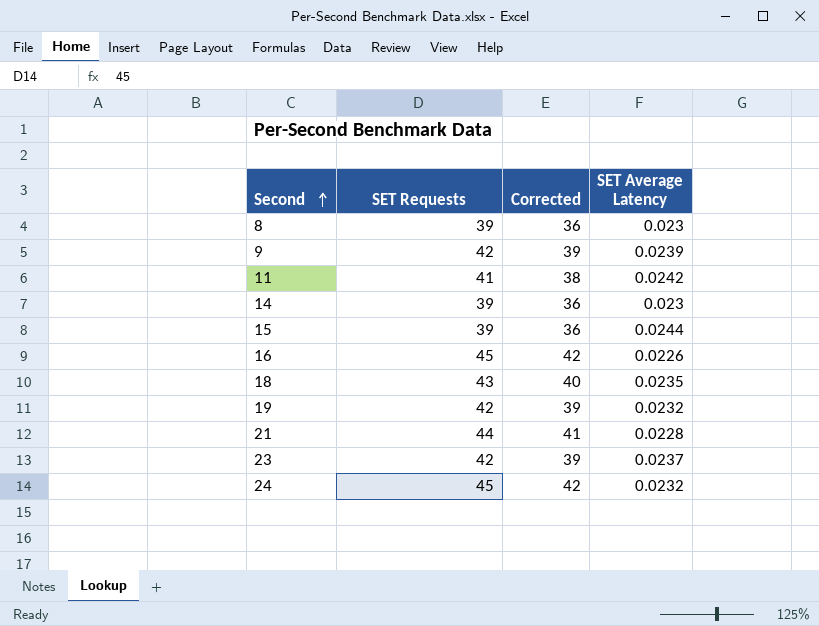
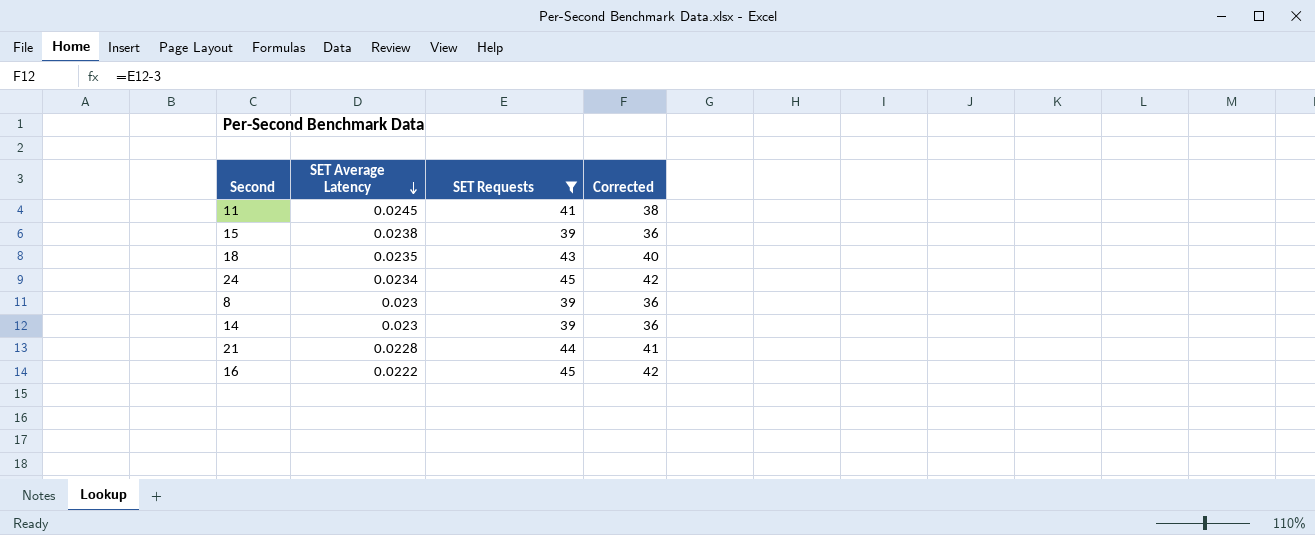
filter: none -> SET Requests != 42
row order: Second ascending -> SET Average Latency descending
column SET Average Latency | position: 4 -> 2
11 | SET Average Latency: 0.0242 -> 0.0245
15 | SET Average Latency: 0.0244 -> 0.0238
24 | SET Average Latency: 0.0232 -> 0.0234
16 | SET Average Latency: 0.0226 -> 0.0222

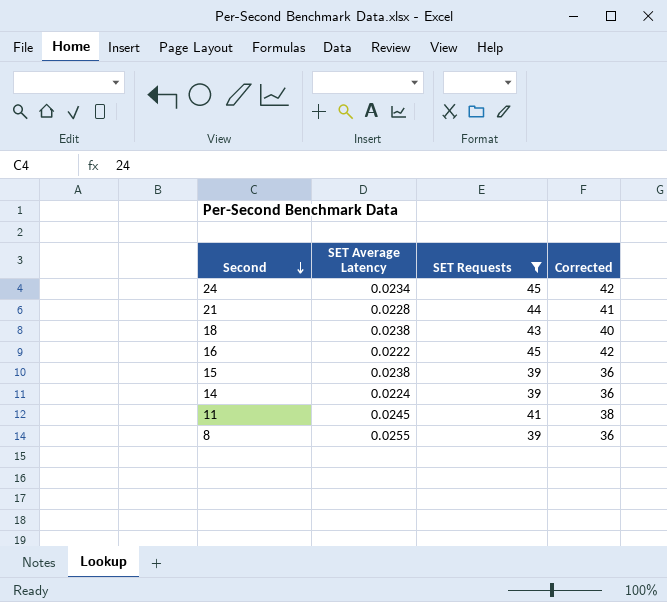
row order: SET Average Latency descending -> Second descending
18 | SET Average Latency: 0.0235 -> 0.0238
14 | SET Average Latency: 0.023 -> 0.0224
8 | SET Average Latency: 0.023 -> 0.0255

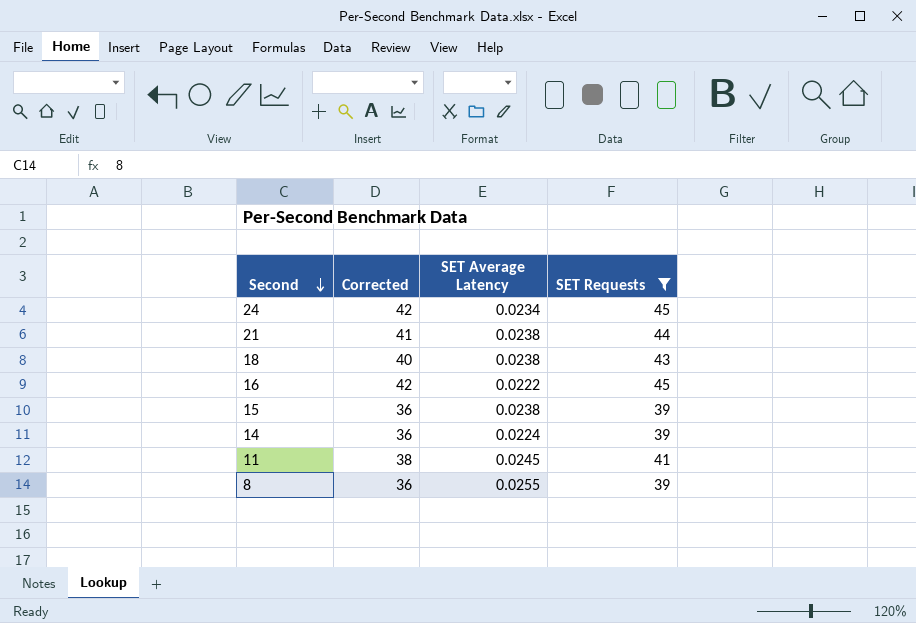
column Corrected | position: 4 -> 2
21 | SET Average Latency: 0.0228 -> 0.0238

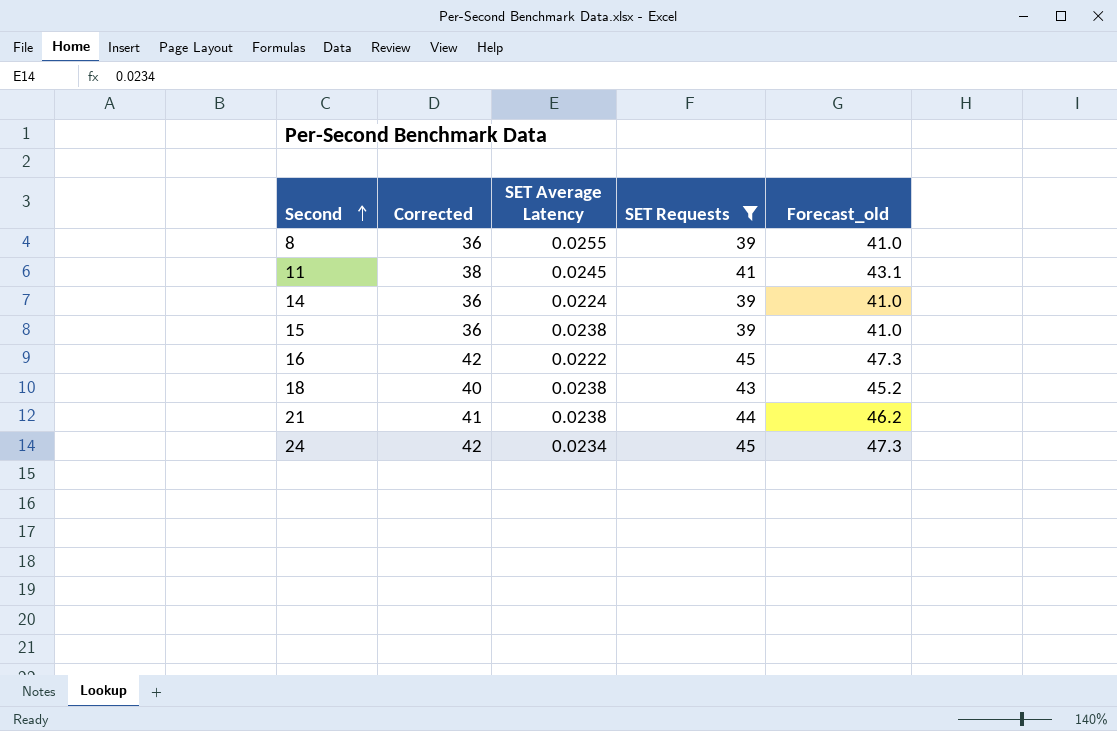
row order: Second descending -> Second ascending
column Forecast_old | formula: none -> [SET Requests] * 1.05

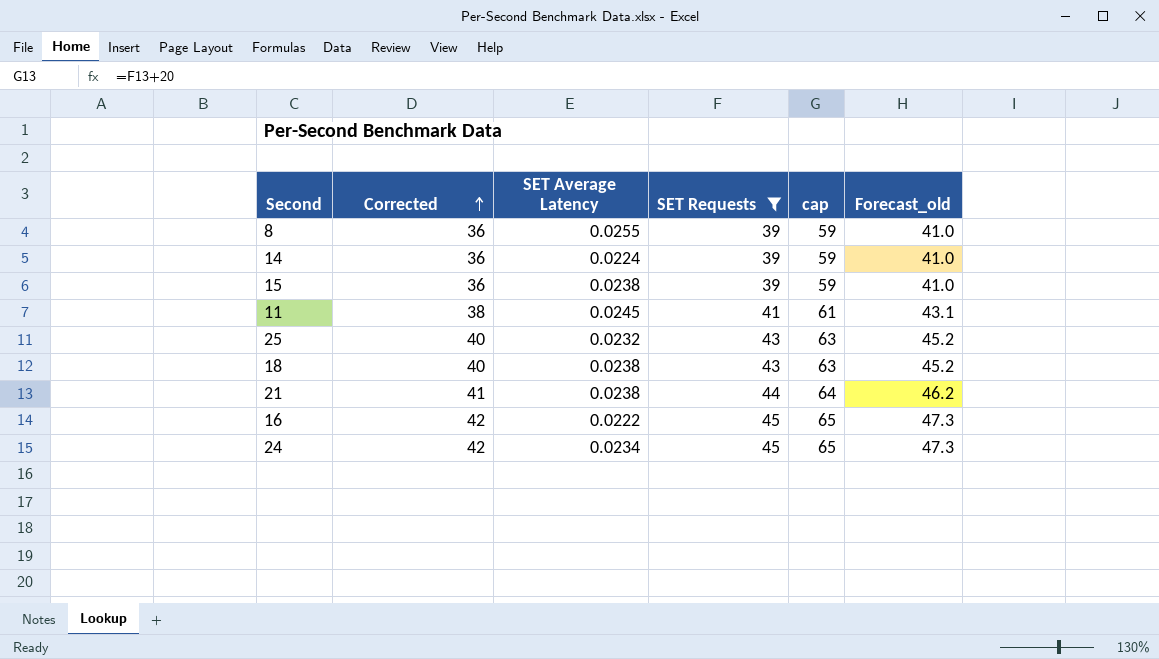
row order: Second ascending -> Corrected ascending
column cap | formula: none -> [SET Requests] + 20
row 25: none -> 40 | 0.0232 | 43 | 63 | 45.2

